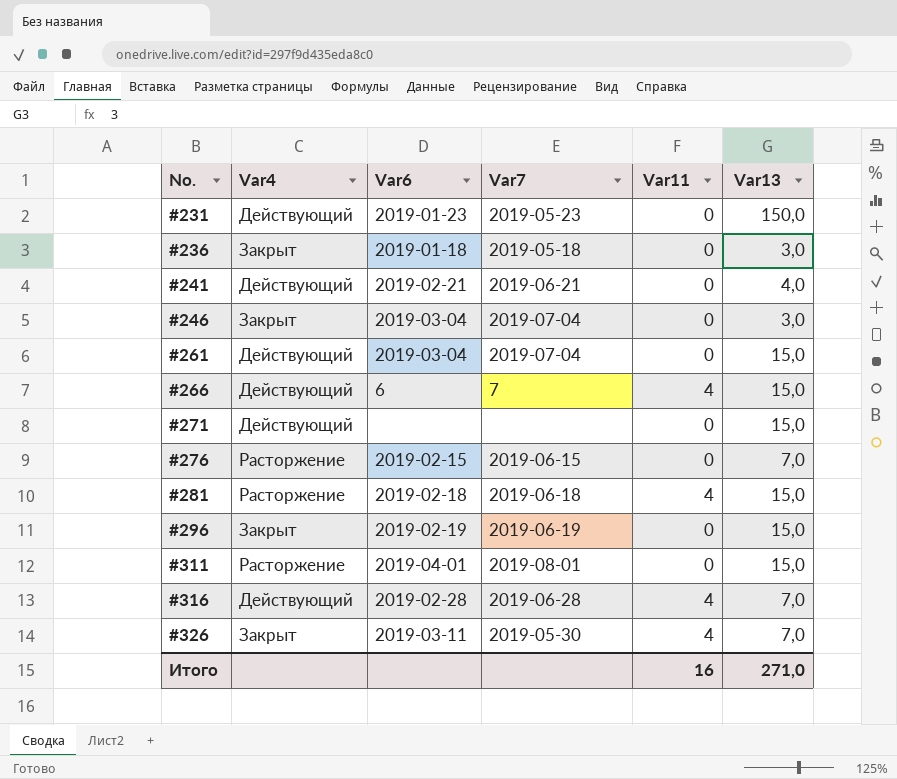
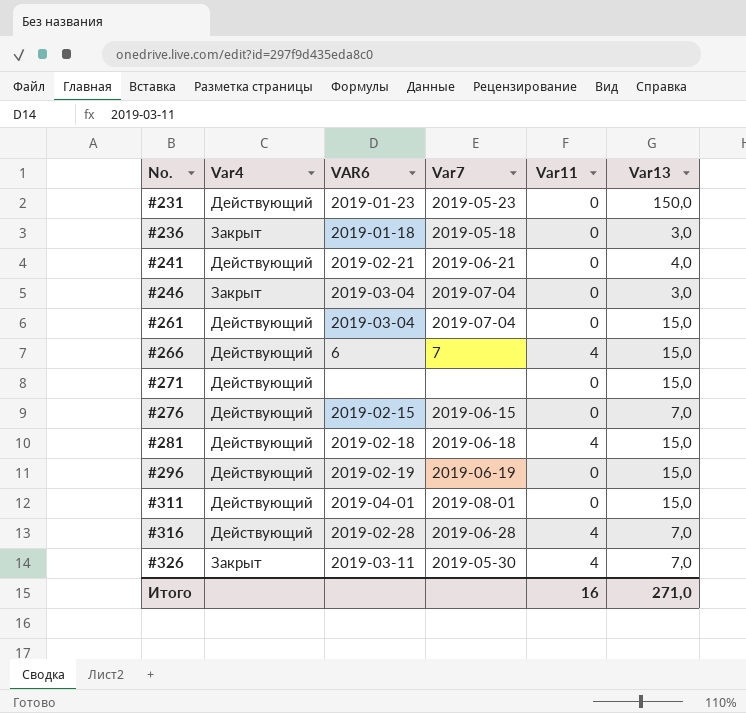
column name: Var6 -> VAR6
#276 | Var4: Расторжение -> Действующий
#281 | Var4: Расторжение -> Действующий
#296 | Var4: Закрыт -> Действующий
#311 | Var4: Расторжение -> Действующий

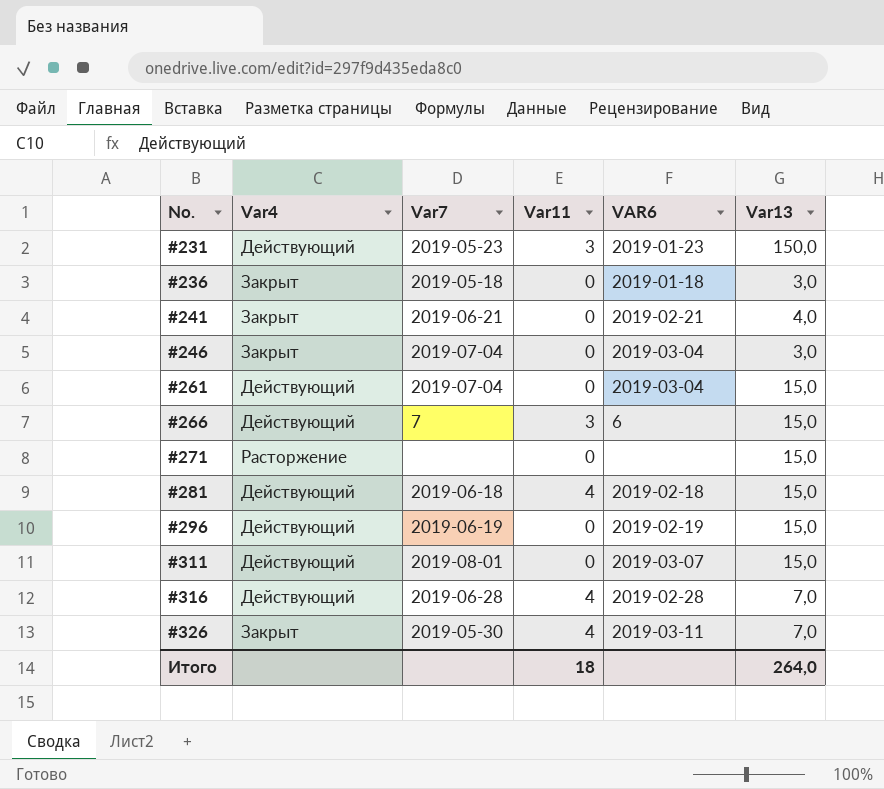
column VAR6 | position: 3 -> 5
row #276: Действующий | 2019-02-15 | 2019-06-15 | 0 | 7,0 -> none
#231 | Var11: 0 -> 3
#241 | Var4: Действующий -> Закрыт
#266 | Var11: 4 -> 3
#271 | Var4: Действующий -> Расторжение
#311 | VAR6: 2019-04-01 -> 2019-03-07
Итого | Var11: 16 -> 18
Итого | Var13: 271,0 -> 264,0

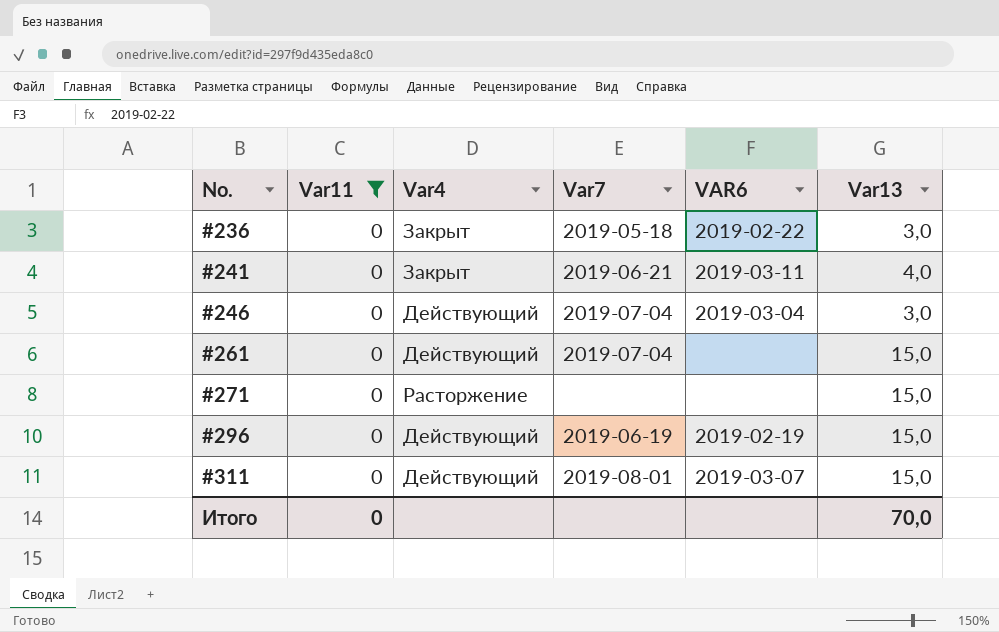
filter: none -> Var11 = 0
column Var11 | position: 4 -> 2
#236 | VAR6: 2019-01-18 -> 2019-02-22
#241 | VAR6: 2019-02-21 -> 2019-03-11
#246 | Var4: Закрыт -> Действующий
#261 | VAR6: 2019-03-04 -> none
Итого | Var11: 18 -> 0
Итого | Var13: 264,0 -> 70,0

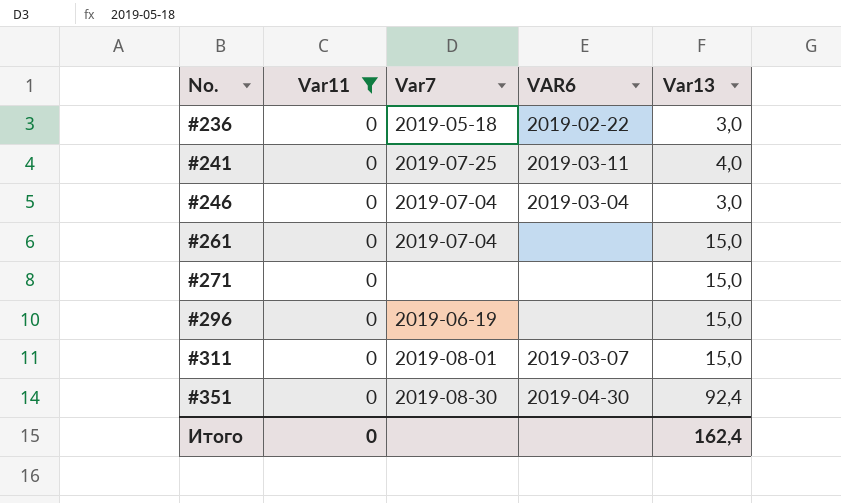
column Var4 | position: 3 -> none
#241 | Var7: 2019-06-21 -> 2019-07-25
#296 | VAR6: 2019-02-19 -> none
row #351: none -> 0 | 2019-08-30 | 2019-04-30 | 92,4
Итого | Var13: 70,0 -> 162,4

